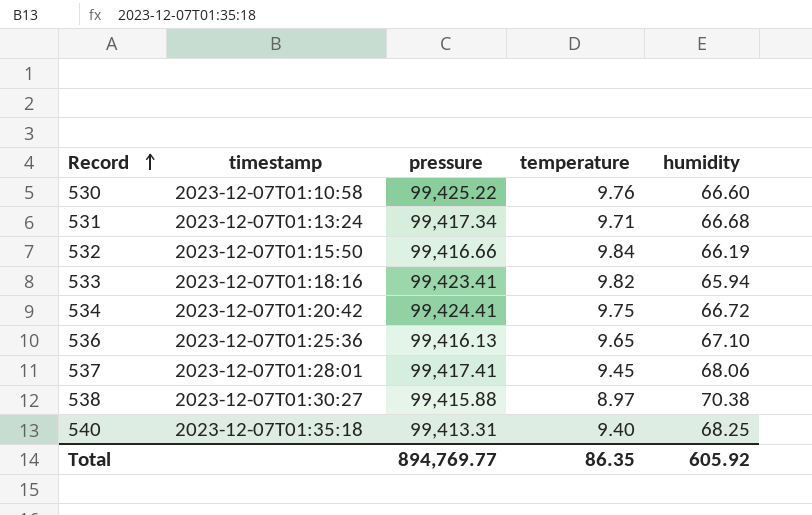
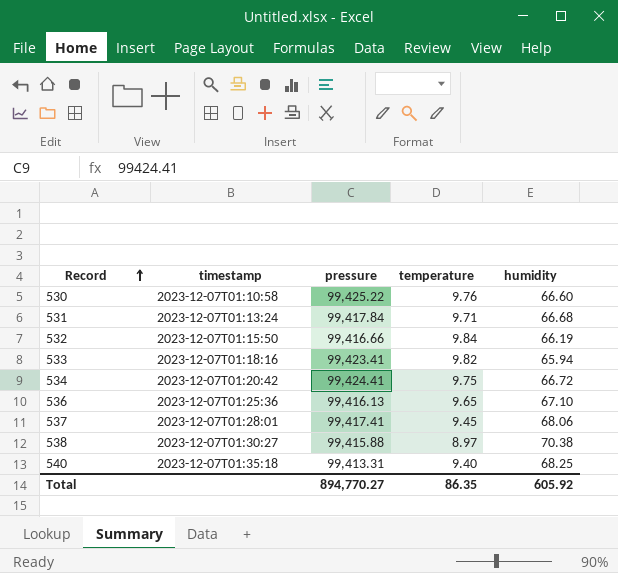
531 | pressure: 99,417.34 -> 99,417.84
Total | pressure: 894,769.77 -> 894,770.27

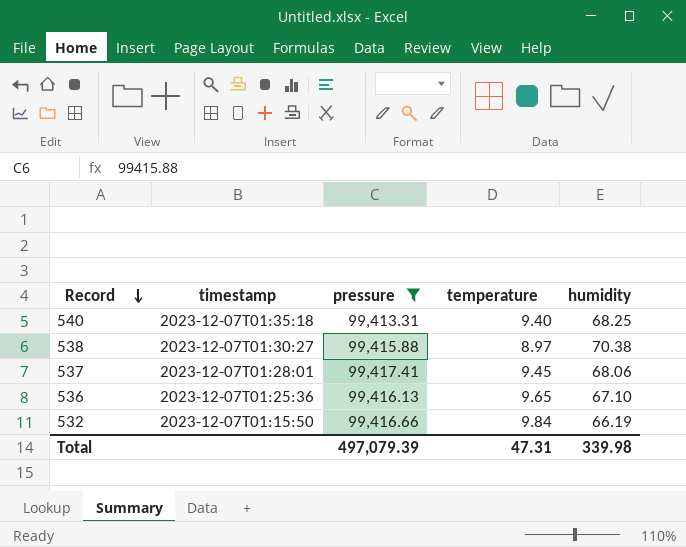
filter: none -> pressure <= 99,417.41
row order: Record ascending -> Record descending
Total | pressure: 894,770.27 -> 497,079.39
Total | temperature: 86.35 -> 47.31
Total | humidity: 605.92 -> 339.98

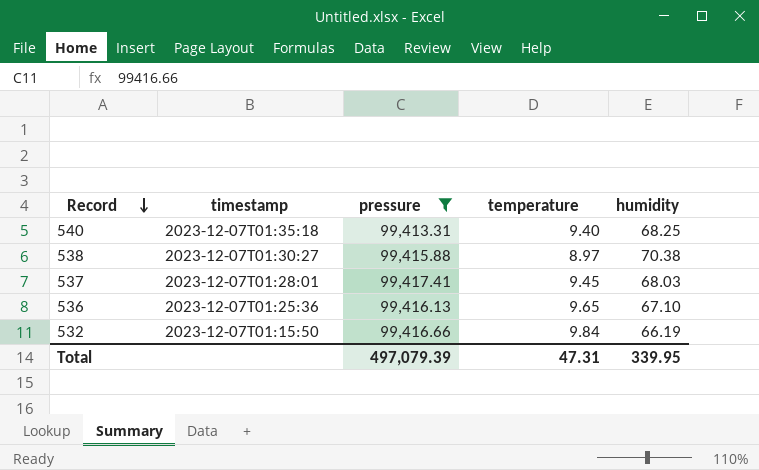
537 | humidity: 68.06 -> 68.03
Total | humidity: 339.98 -> 339.95

